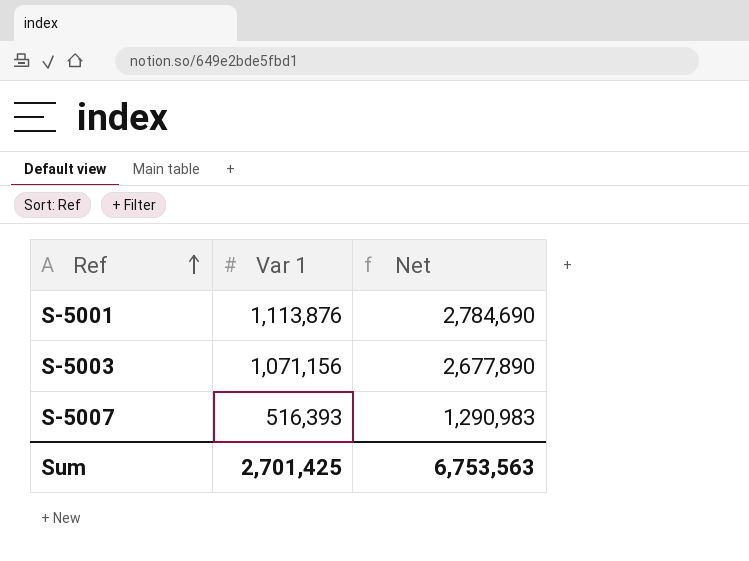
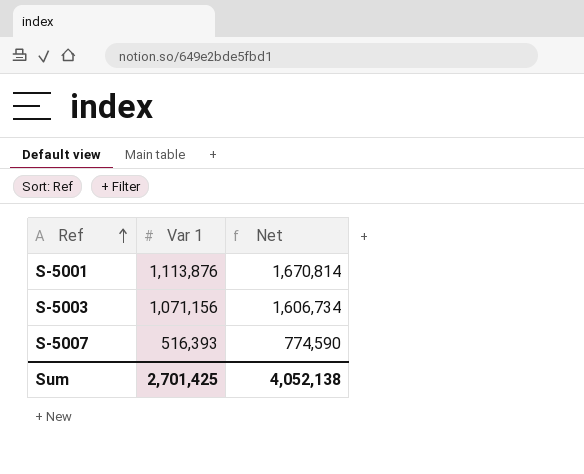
column Net | formula: [Var 1] * 2.5 -> [Var 1] * 1.5
Sum | Net: 6,753,563 -> 4,052,138

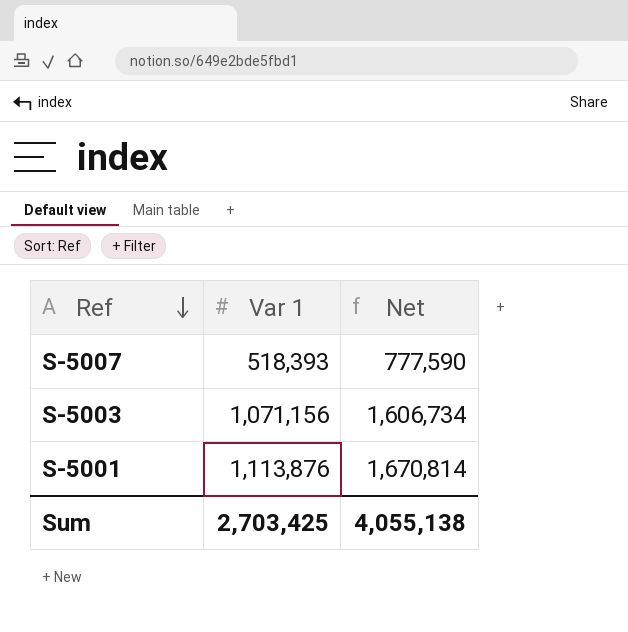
row order: Ref ascending -> Ref descending
S-5007 | Var 1: 516,393 -> 518,393
S-5007 | Net: 774,590 -> 777,590
Sum | Var 1: 2,701,425 -> 2,703,425
Sum | Net: 4,052,138 -> 4,055,138

